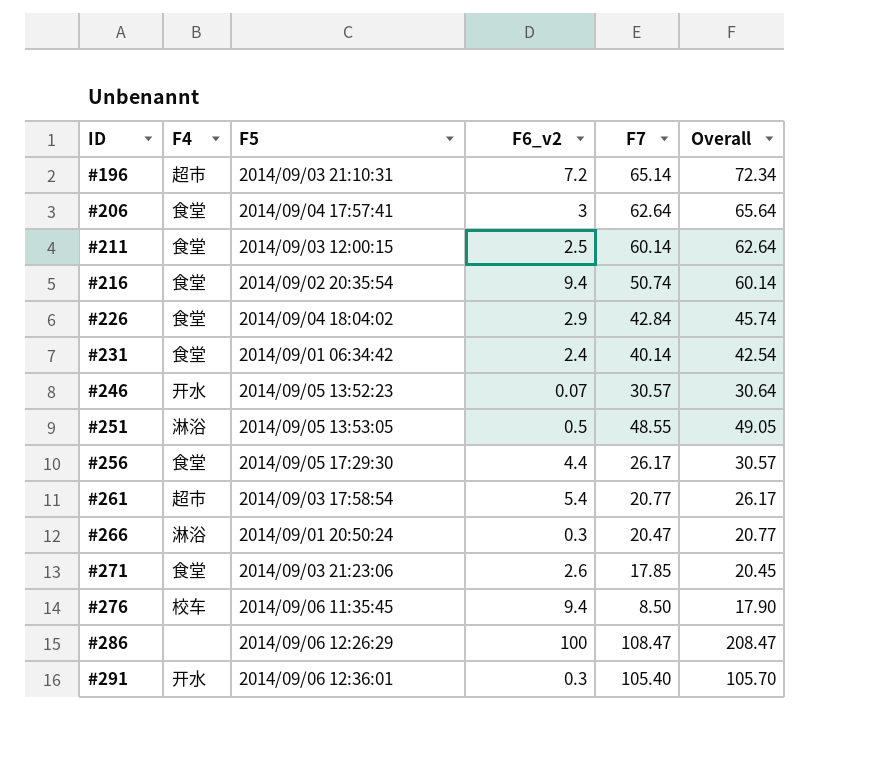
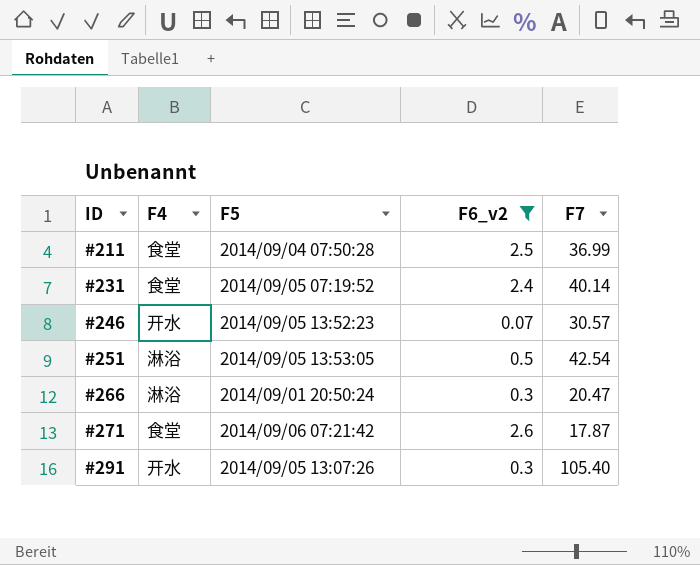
filter: none -> F6_v2 <= 2.6
column Overall | formula: [F6_v2] + [F7] -> none
#211 | F5: 2014/09/03 12:00:15 -> 2014/09/04 07:50:28
#211 | F7: 60.14 -> 36.99
#231 | F5: 2014/09/01 06:34:42 -> 2014/09/05 07:19:52
#251 | F7: 48.55 -> 42.54
#271 | F5: 2014/09/03 21:23:06 -> 2014/09/06 07:21:42
#271 | F7: 17.85 -> 17.87
#291 | F5: 2014/09/06 12:36:01 -> 2014/09/05 13:07:26

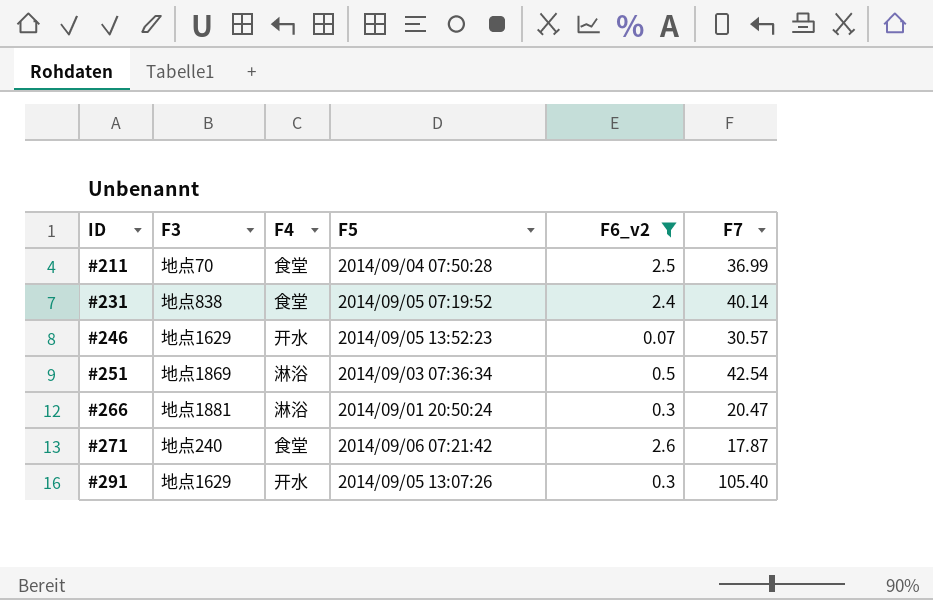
column F3 | position: none -> 2
#251 | F5: 2014/09/05 13:53:05 -> 2014/09/03 07:36:34

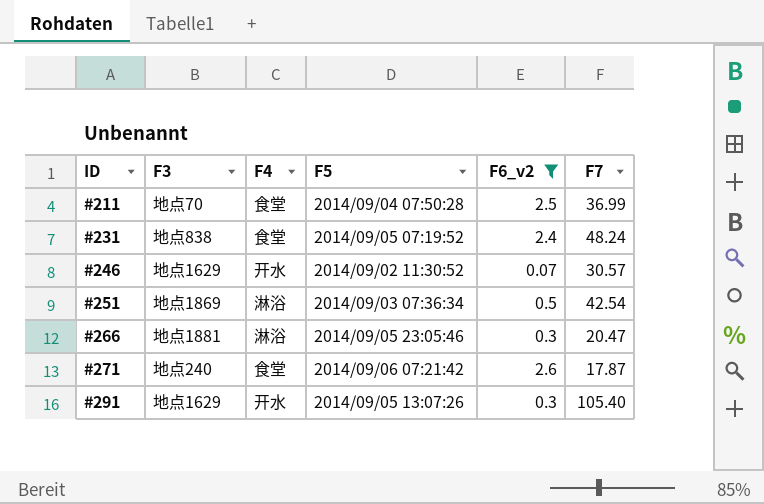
#231 | F7: 40.14 -> 48.24
#246 | F5: 2014/09/05 13:52:23 -> 2014/09/02 11:30:52
#266 | F5: 2014/09/01 20:50:24 -> 2014/09/05 23:05:46

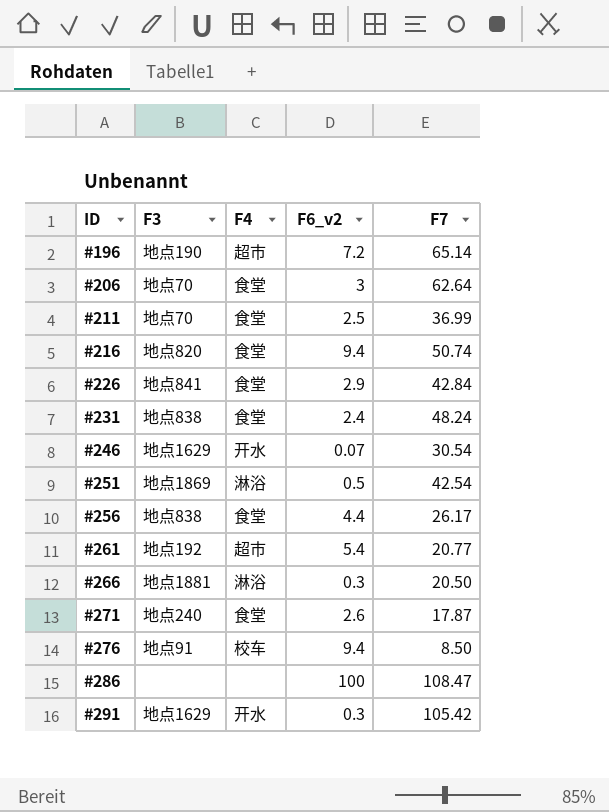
filter: F6_v2 <= 2.6 -> none
column F5 | position: 4 -> none
#246 | F7: 30.57 -> 30.54
#266 | F7: 20.47 -> 20.50
#291 | F7: 105.40 -> 105.42

